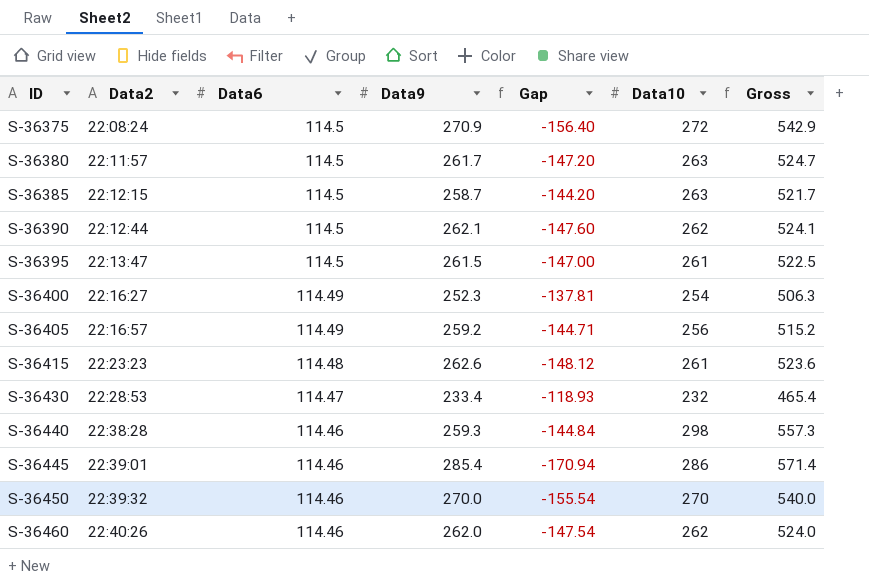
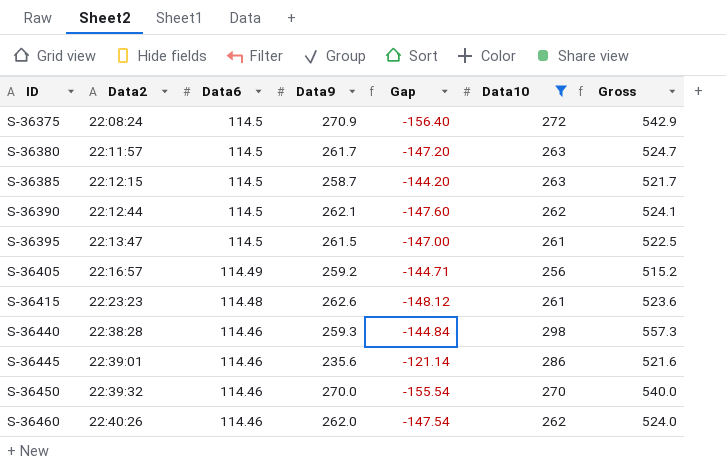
filter: none -> Data10 >= 256
S-36445 | Data9: 285.4 -> 235.6
S-36445 | Gap: -170.94 -> -121.14
S-36445 | Gross: 571.4 -> 521.6

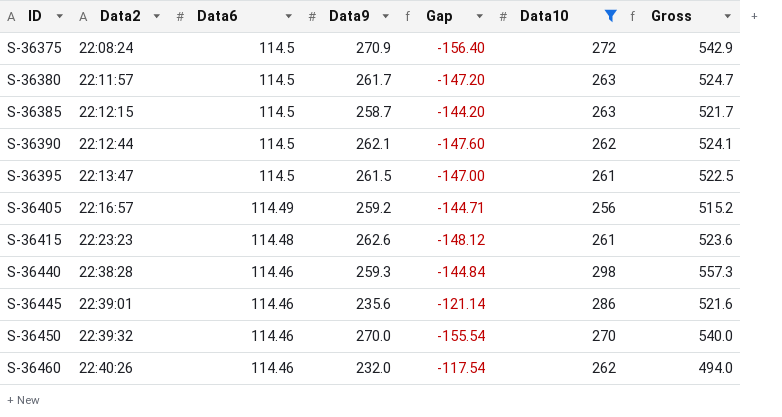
S-36460 | Data9: 262.0 -> 232.0
S-36460 | Gap: -147.54 -> -117.54
S-36460 | Gross: 524.0 -> 494.0

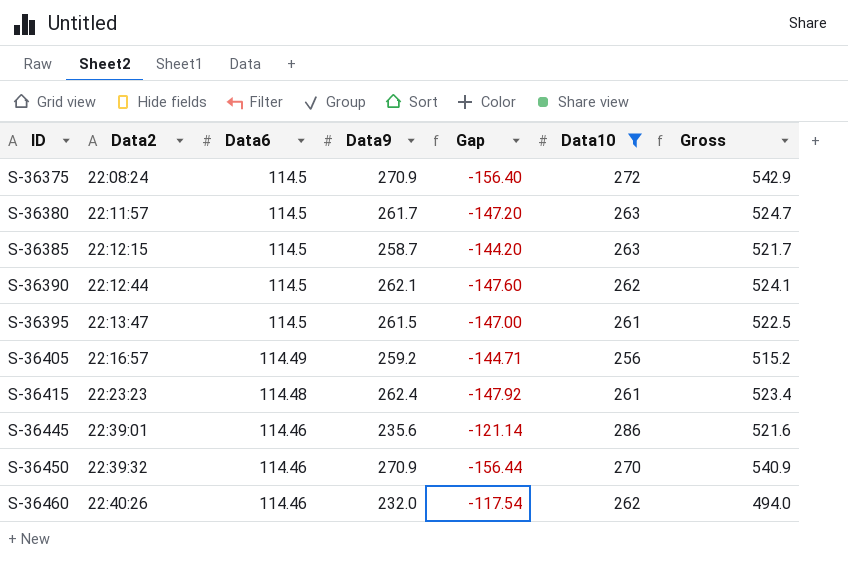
row S-36440: 22:38:28 | 114.46 | 259.3 | -144.84 | 298 | 557.3 -> none
S-36415 | Data9: 262.6 -> 262.4
S-36415 | Gap: -148.12 -> -147.92
S-36415 | Gross: 523.6 -> 523.4
S-36450 | Data9: 270.0 -> 270.9
S-36450 | Gap: -155.54 -> -156.44
S-36450 | Gross: 540.0 -> 540.9

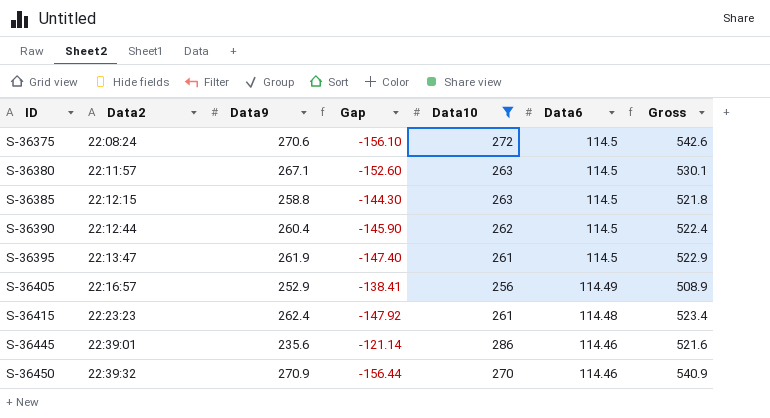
column Data6 | position: 3 -> 6
row S-36460: 22:40:26 | 114.46 | 232.0 | -117.54 | 262 | 494.0 -> none
S-36375 | Data9: 270.9 -> 270.6
S-36375 | Gap: -156.40 -> -156.10
S-36375 | Gross: 542.9 -> 542.6
S-36380 | Data9: 261.7 -> 267.1
S-36380 | Gap: -147.20 -> -152.60
S-36380 | Gross: 524.7 -> 530.1
S-36385 | Data9: 258.7 -> 258.8
S-36385 | Gap: -144.20 -> -144.30
S-36385 | Gross: 521.7 -> 521.8
S-36390 | Data9: 262.1 -> 260.4
S-36390 | Gap: -147.60 -> -145.90
S-36390 | Gross: 524.1 -> 522.4
S-36395 | Data9: 261.5 -> 261.9
S-36395 | Gap: -147.00 -> -147.40
S-36395 | Gross: 522.5 -> 522.9
S-36405 | Data9: 259.2 -> 252.9
S-36405 | Gap: -144.71 -> -138.41
S-36405 | Gross: 515.2 -> 508.9

